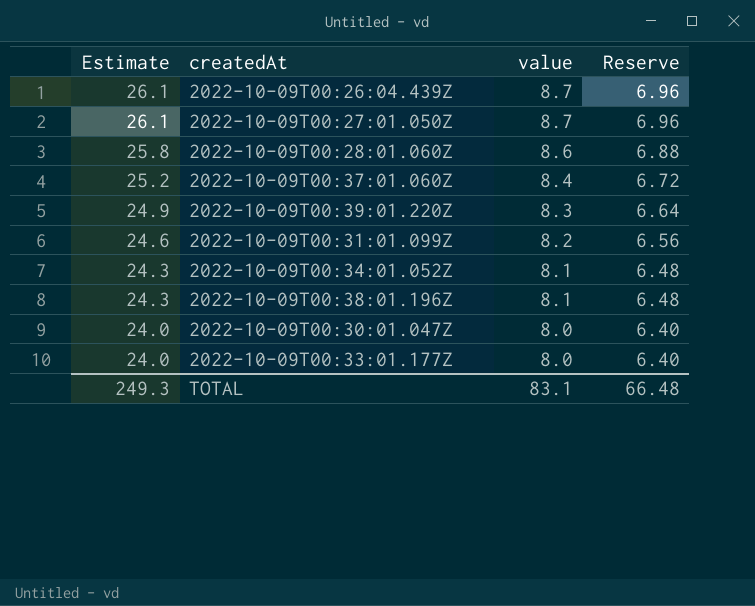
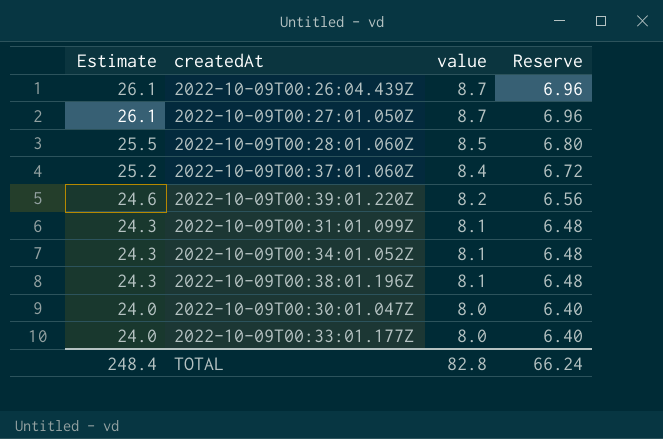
2022-10-09T00:28:01.060Z | Estimate: 25.8 -> 25.5
2022-10-09T00:28:01.060Z | value: 8.6 -> 8.5
2022-10-09T00:28:01.060Z | Reserve: 6.88 -> 6.80
2022-10-09T00:39:01.220Z | Estimate: 24.9 -> 24.6
2022-10-09T00:39:01.220Z | value: 8.3 -> 8.2
2022-10-09T00:39:01.220Z | Reserve: 6.64 -> 6.56
2022-10-09T00:31:01.099Z | Estimate: 24.6 -> 24.3
2022-10-09T00:31:01.099Z | value: 8.2 -> 8.1
2022-10-09T00:31:01.099Z | Reserve: 6.56 -> 6.48
TOTAL | Estimate: 249.3 -> 248.4
TOTAL | value: 83.1 -> 82.8
TOTAL | Reserve: 66.48 -> 66.24

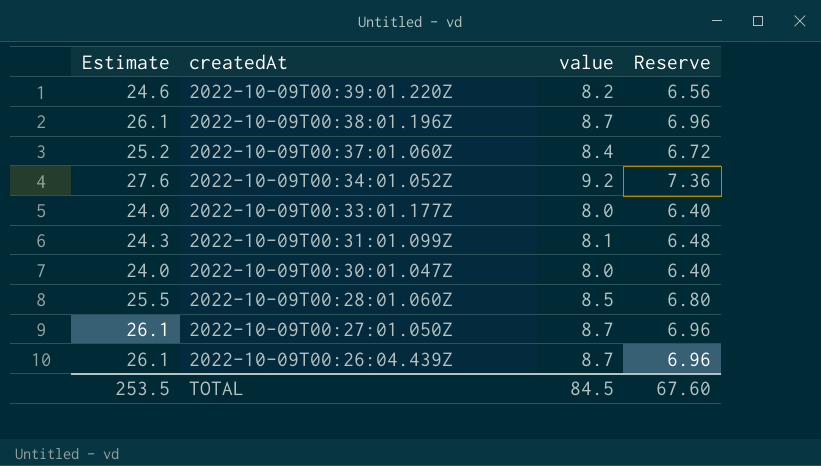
row order: Estimate descending -> createdAt descending
2022-10-09T00:38:01.196Z | Estimate: 24.3 -> 26.1
2022-10-09T00:38:01.196Z | value: 8.1 -> 8.7
2022-10-09T00:38:01.196Z | Reserve: 6.48 -> 6.96
2022-10-09T00:34:01.052Z | Estimate: 24.3 -> 27.6
2022-10-09T00:34:01.052Z | value: 8.1 -> 9.2
2022-10-09T00:34:01.052Z | Reserve: 6.48 -> 7.36
TOTAL | Estimate: 248.4 -> 253.5
TOTAL | value: 82.8 -> 84.5
TOTAL | Reserve: 66.24 -> 67.60

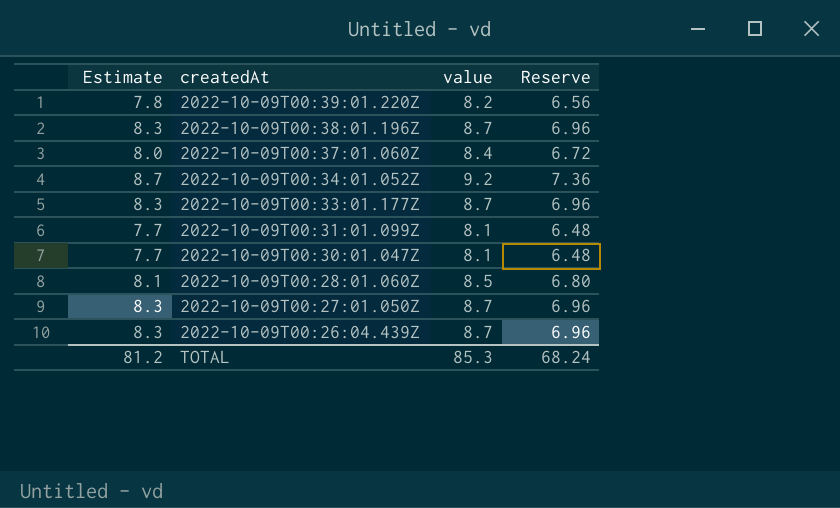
column Estimate | formula: [value] * 3 -> [value] * 0.95
2022-10-09T00:33:01.177Z | value: 8.0 -> 8.7
2022-10-09T00:33:01.177Z | Reserve: 6.40 -> 6.96
2022-10-09T00:30:01.047Z | value: 8.0 -> 8.1
2022-10-09T00:30:01.047Z | Reserve: 6.40 -> 6.48
TOTAL | Estimate: 253.5 -> 81.2
TOTAL | value: 84.5 -> 85.3
TOTAL | Reserve: 67.60 -> 68.24

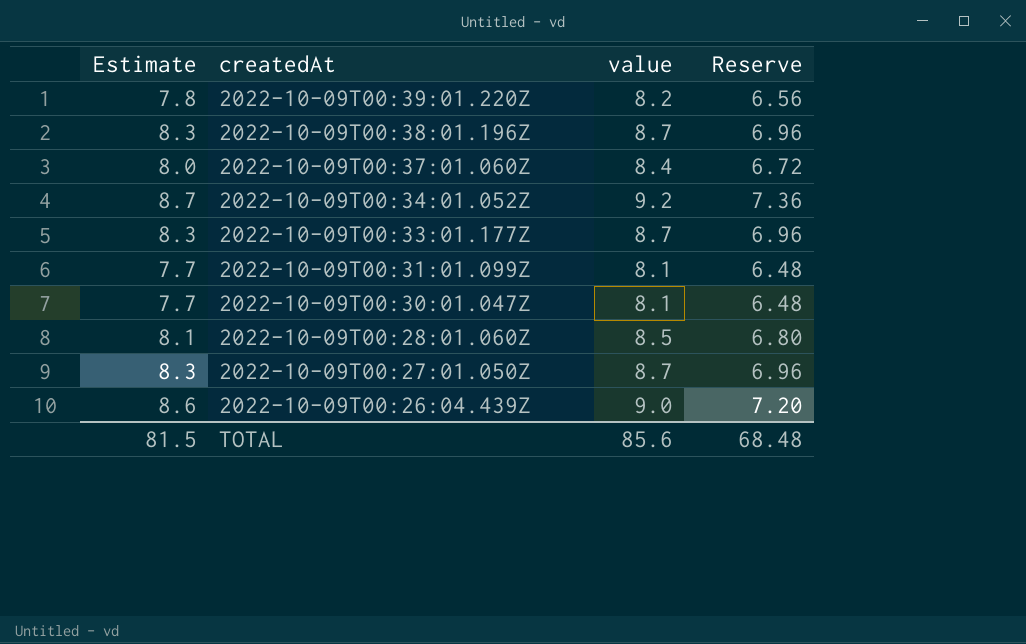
2022-10-09T00:26:04.439Z | Estimate: 8.3 -> 8.6
2022-10-09T00:26:04.439Z | value: 8.7 -> 9.0
2022-10-09T00:26:04.439Z | Reserve: 6.96 -> 7.20
TOTAL | Estimate: 81.2 -> 81.5
TOTAL | value: 85.3 -> 85.6
TOTAL | Reserve: 68.24 -> 68.48

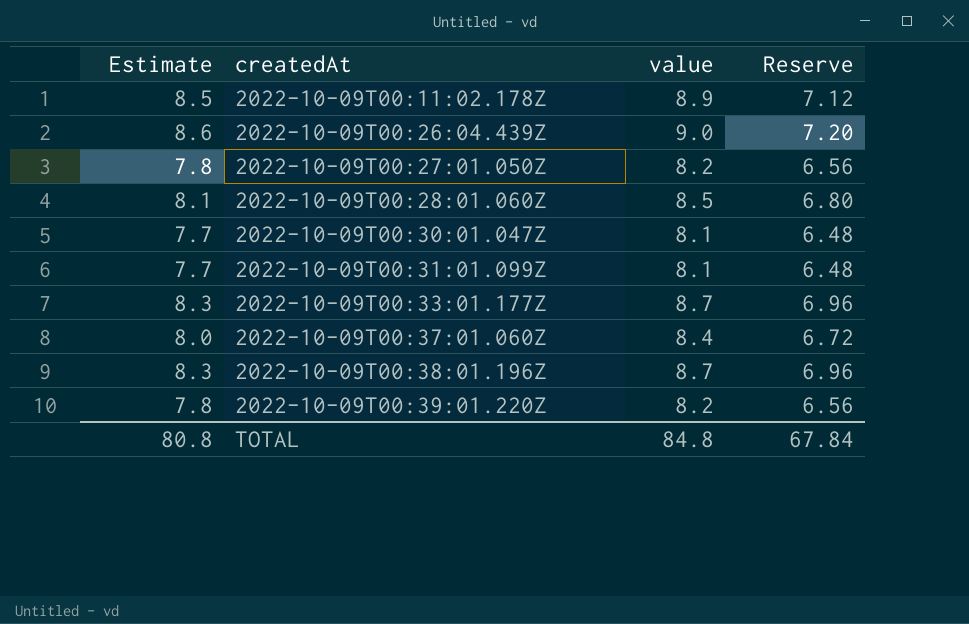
row order: createdAt descending -> createdAt ascending
row 2022-10-09T00:34:01.052Z: 8.7 | 9.2 | 7.36 -> none
row 2022-10-09T00:11:02.178Z: none -> 8.5 | 8.9 | 7.12
2022-10-09T00:27:01.050Z | Estimate: 8.3 -> 7.8
2022-10-09T00:27:01.050Z | value: 8.7 -> 8.2
2022-10-09T00:27:01.050Z | Reserve: 6.96 -> 6.56
TOTAL | Estimate: 81.5 -> 80.8
TOTAL | value: 85.6 -> 84.8
TOTAL | Reserve: 68.48 -> 67.84

